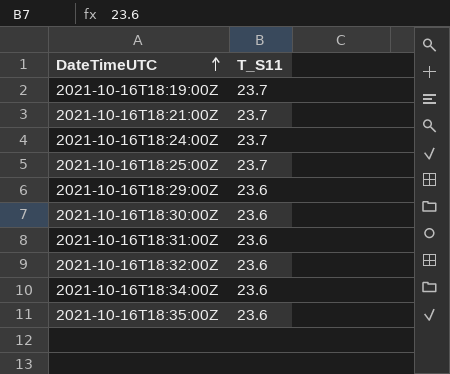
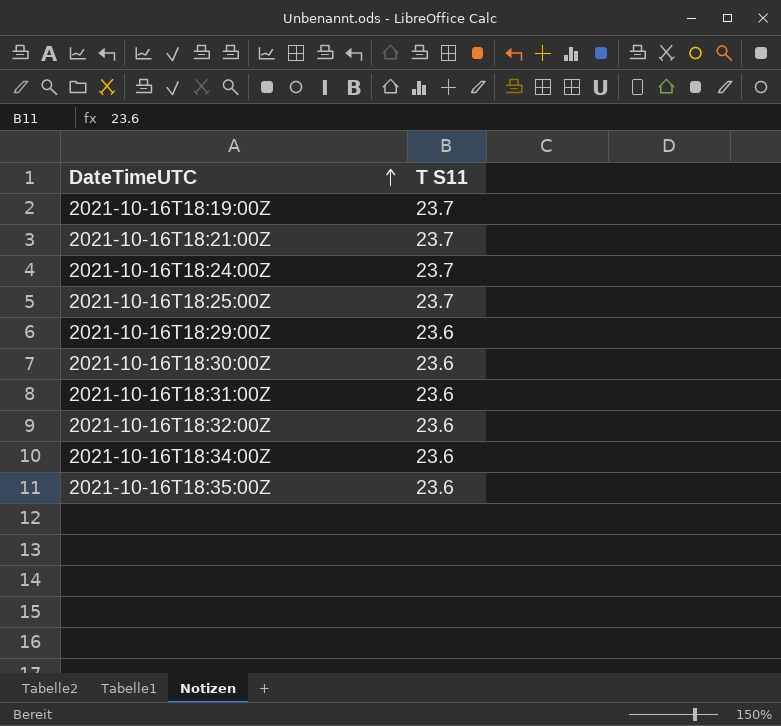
column name: T_S11 -> T S11

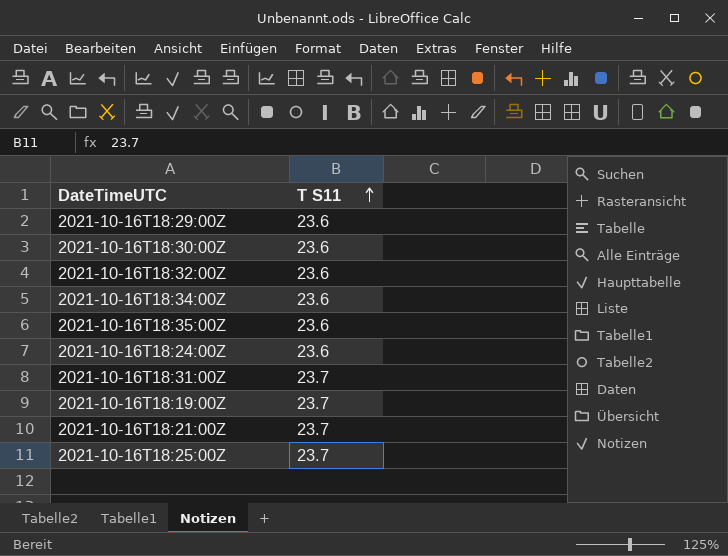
row order: DateTimeUTC ascending -> T S11 ascending
2021-10-16T18:24:00Z | T S11: 23.7 -> 23.6
2021-10-16T18:31:00Z | T S11: 23.6 -> 23.7

